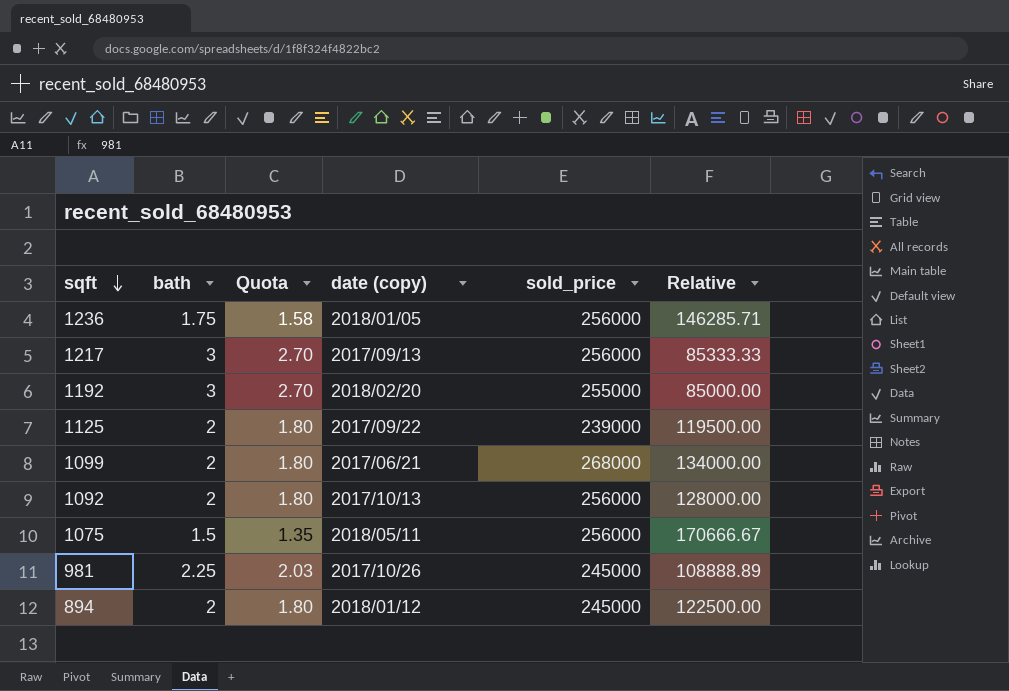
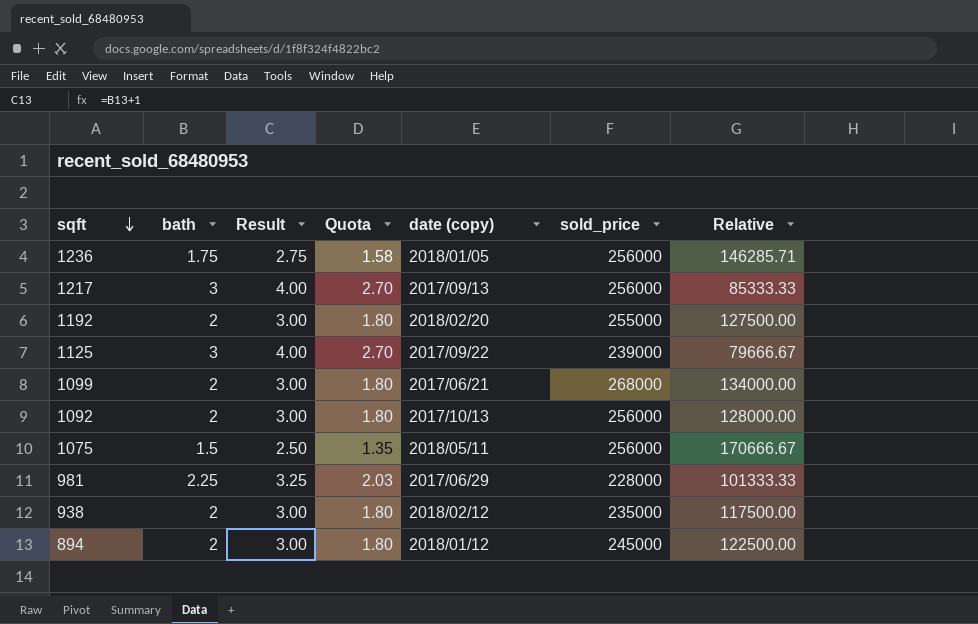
column Result | formula: none -> [bath] + 1
1192 | bath: 3 -> 2
1192 | Quota: 2.70 -> 1.80
1192 | Relative: 85000.00 -> 127500.00
1125 | bath: 2 -> 3
1125 | Quota: 1.80 -> 2.70
1125 | Relative: 119500.00 -> 79666.67
981 | date (copy): 2017/10/26 -> 2017/06/29
981 | sold_price: 245000 -> 228000
981 | Relative: 108888.89 -> 101333.33
row 938: none -> 2 | 3.00 | 1.80 | 2018/02/12 | 235000 | 117500.00

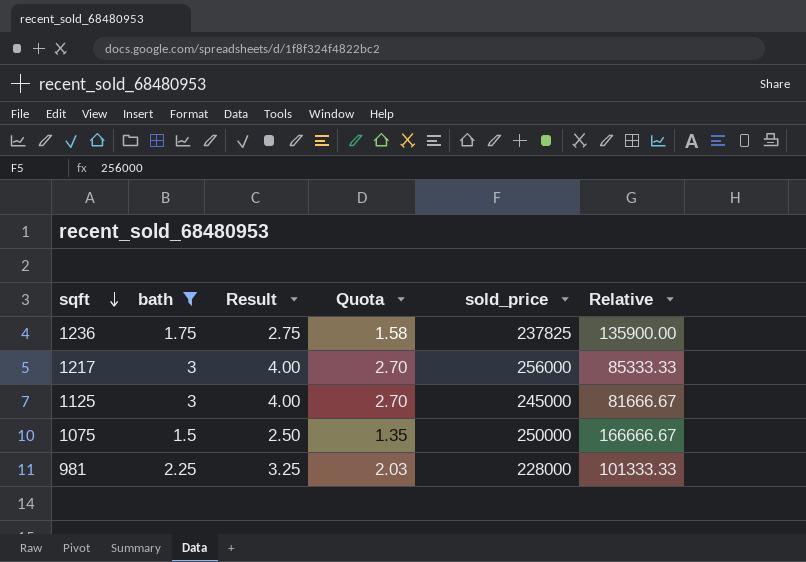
filter: none -> bath != 2
column date (copy) | position: 5 -> none
1236 | sold_price: 256000 -> 237825
1236 | Relative: 146285.71 -> 135900.00
1125 | sold_price: 239000 -> 245000
1125 | Relative: 79666.67 -> 81666.67
1075 | sold_price: 256000 -> 250000
1075 | Relative: 170666.67 -> 166666.67

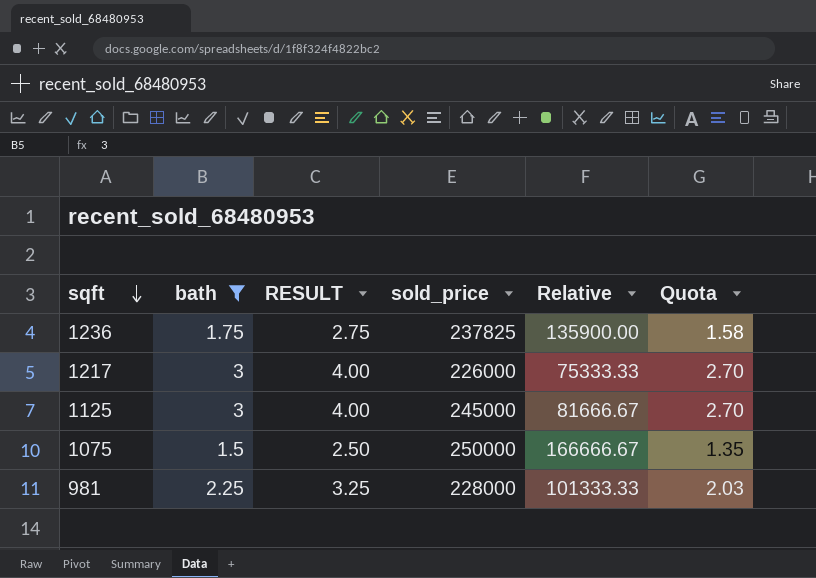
column name: Result -> RESULT
column Quota | position: 4 -> 6
1217 | sold_price: 256000 -> 226000
1217 | Relative: 85333.33 -> 75333.33

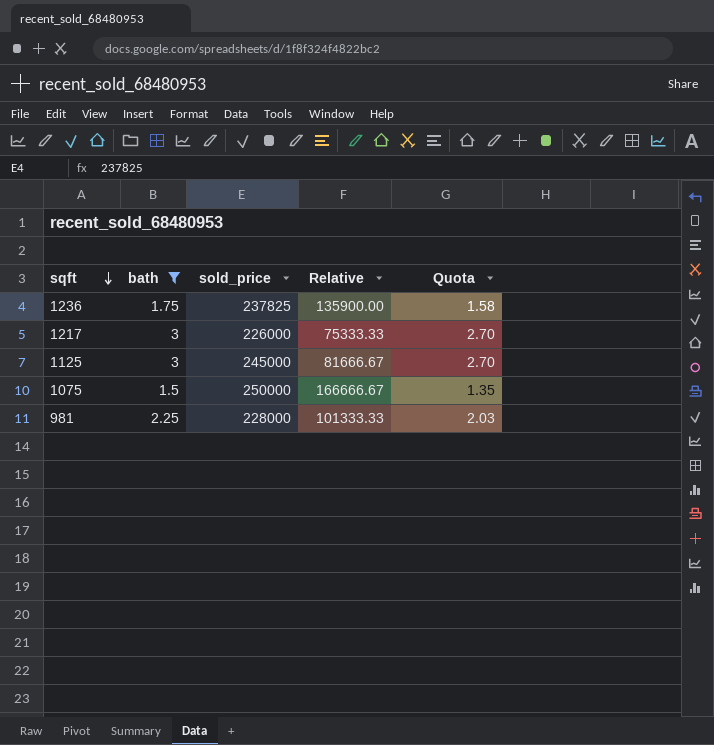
column RESULT | formula: [bath] + 1 -> none

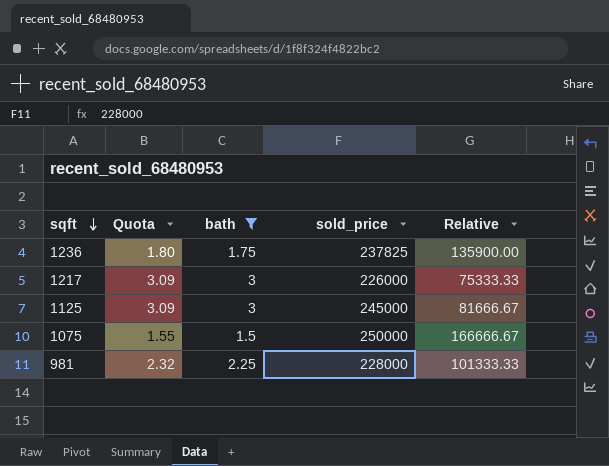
column Quota | formula: [bath] * 0.9 -> [bath] * 1.03
column Quota | position: 5 -> 2

